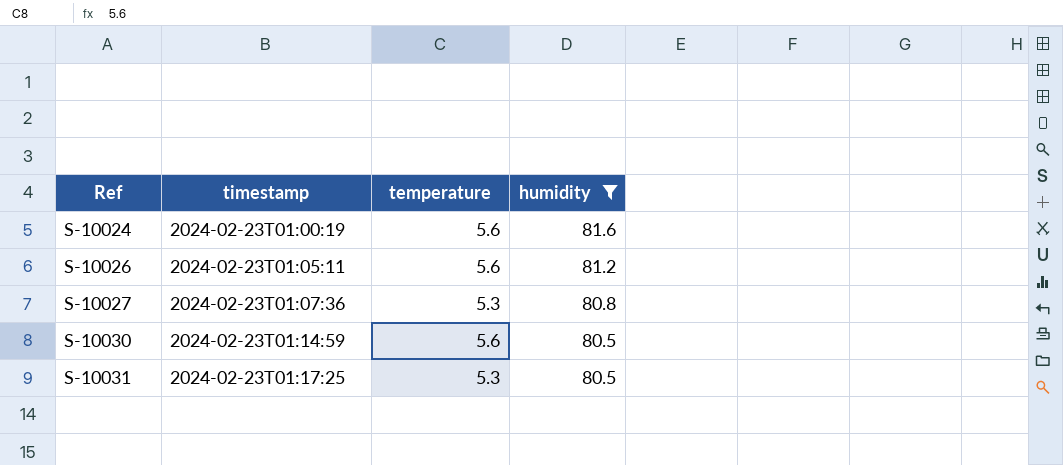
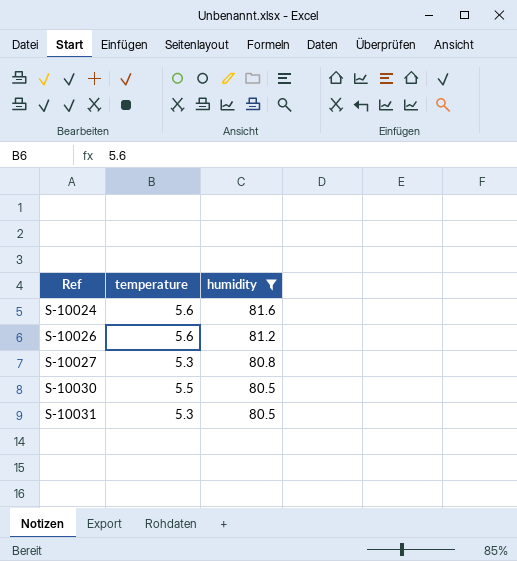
column timestamp | position: 2 -> none
S-10030 | temperature: 5.6 -> 5.5

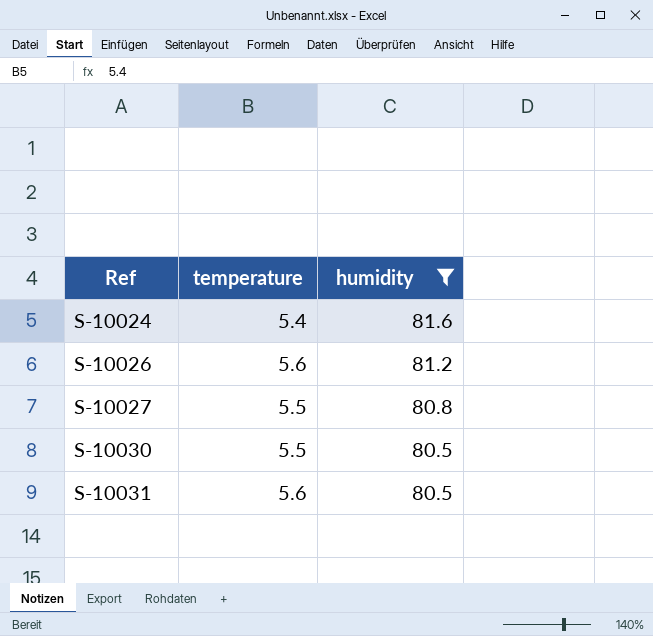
S-10024 | temperature: 5.6 -> 5.4
S-10027 | temperature: 5.3 -> 5.5
S-10031 | temperature: 5.3 -> 5.6

